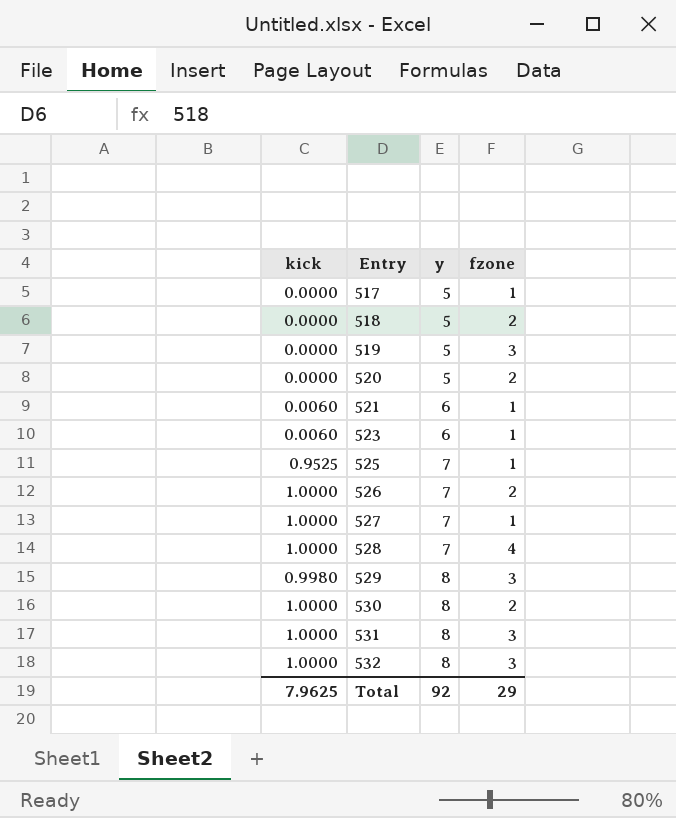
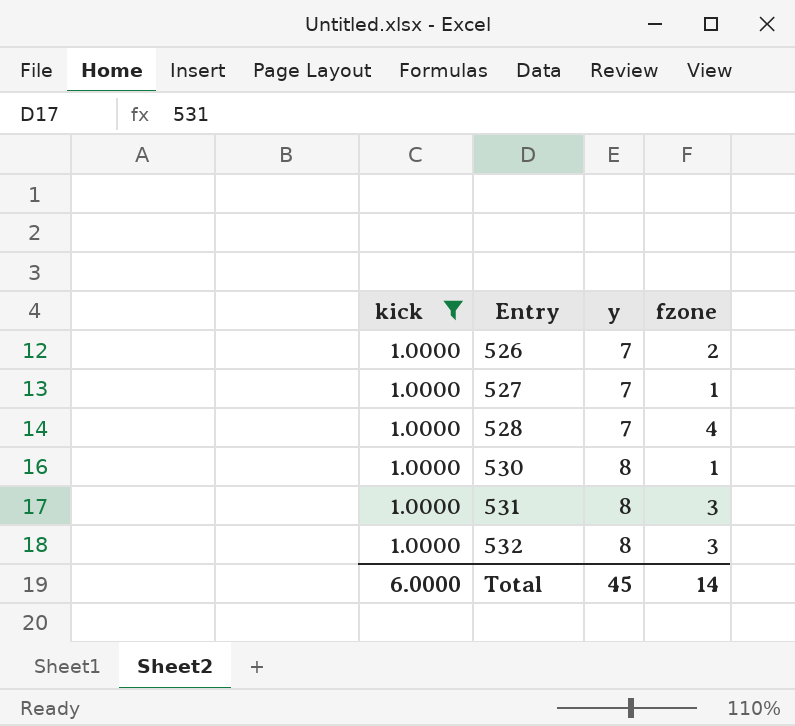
filter: none -> kick = 1.0000
530 | fzone: 2 -> 1
Total | kick: 7.9625 -> 6.0000
Total | y: 92 -> 45
Total | fzone: 29 -> 14

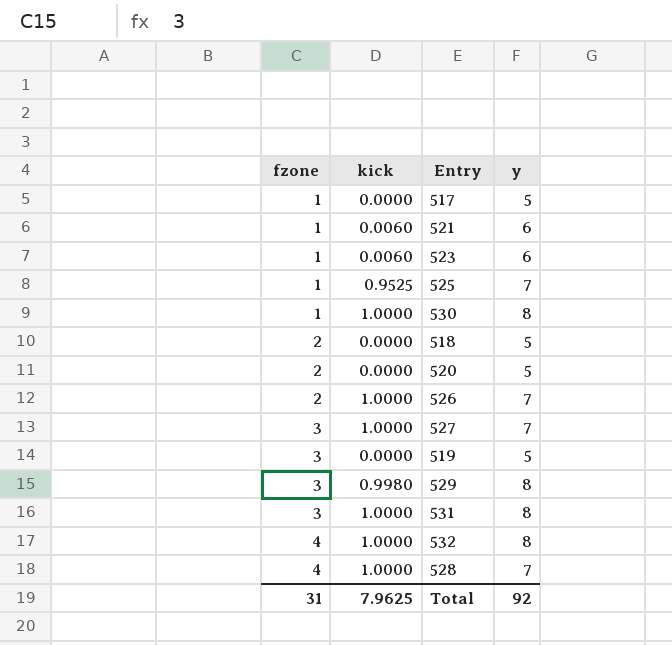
filter: kick = 1.0000 -> none
row order: Entry ascending -> fzone ascending
column fzone | position: 4 -> 1
527 | fzone: 1 -> 3
532 | fzone: 3 -> 4
Total | fzone: 14 -> 31
Total | kick: 6.0000 -> 7.9625
Total | y: 45 -> 92

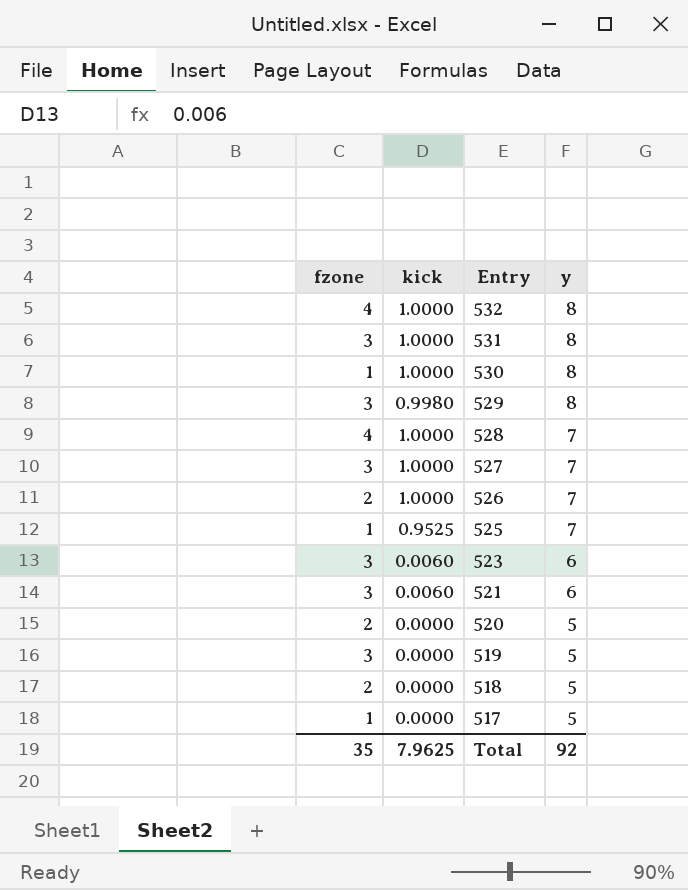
row order: fzone ascending -> Entry descending
523 | fzone: 1 -> 3
521 | fzone: 1 -> 3
Total | fzone: 31 -> 35

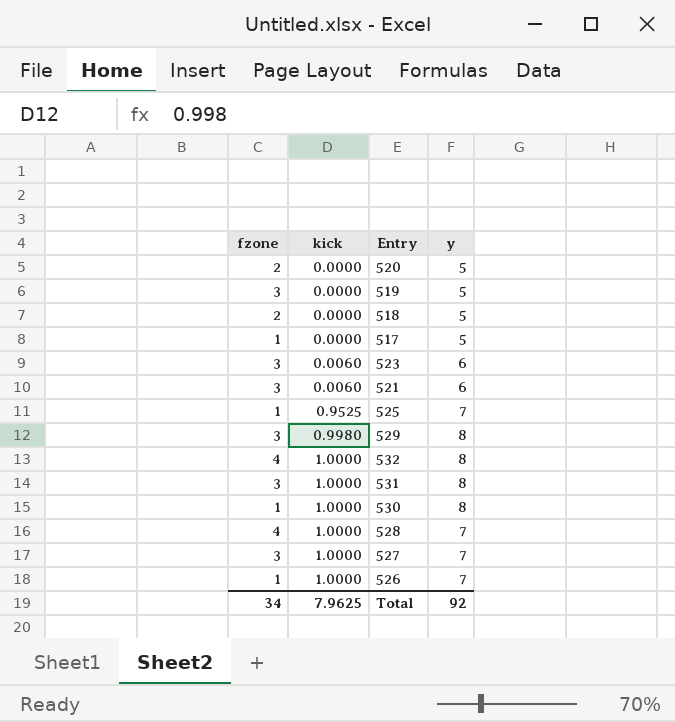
row order: Entry descending -> kick ascending
526 | fzone: 2 -> 1
Total | fzone: 35 -> 34

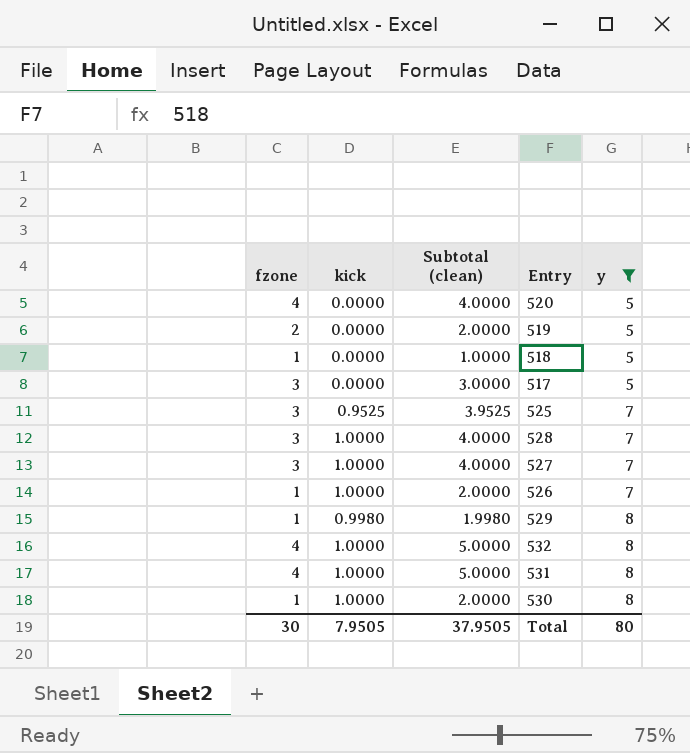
filter: none -> y != 6
row order: kick ascending -> y ascending
column Subtotal (clean) | formula: none -> [fzone] + [kick]
520 | fzone: 2 -> 4
519 | fzone: 3 -> 2
518 | fzone: 2 -> 1
517 | fzone: 1 -> 3
525 | fzone: 1 -> 3
528 | fzone: 4 -> 3
529 | fzone: 3 -> 1
531 | fzone: 3 -> 4
Total | fzone: 34 -> 30
Total | kick: 7.9625 -> 7.9505
Total | y: 92 -> 80

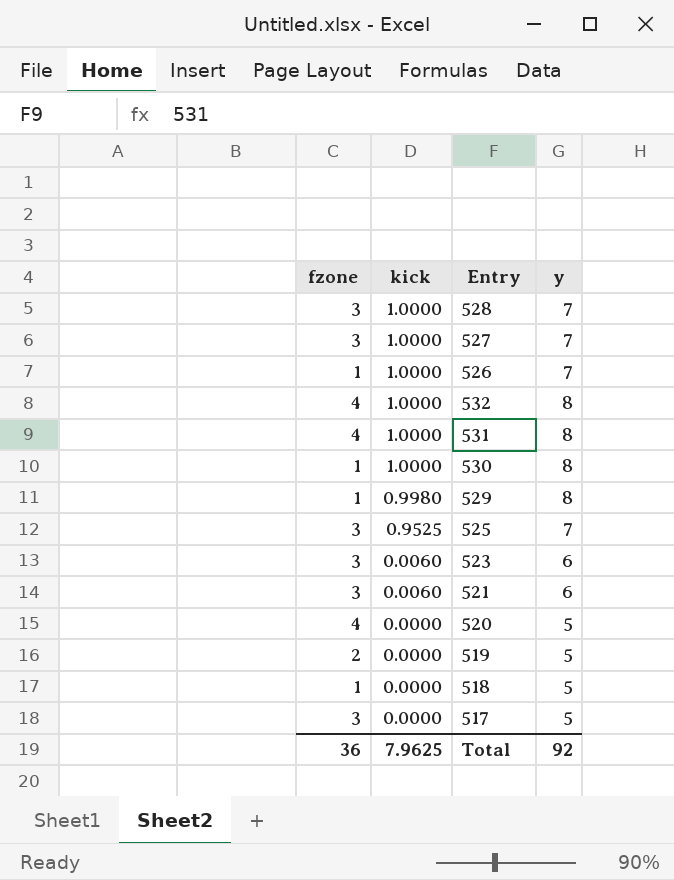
filter: y != 6 -> none
row order: y ascending -> kick descending
column Subtotal (clean) | formula: [fzone] + [kick] -> none
Total | fzone: 30 -> 36
Total | kick: 7.9505 -> 7.9625
Total | y: 80 -> 92

